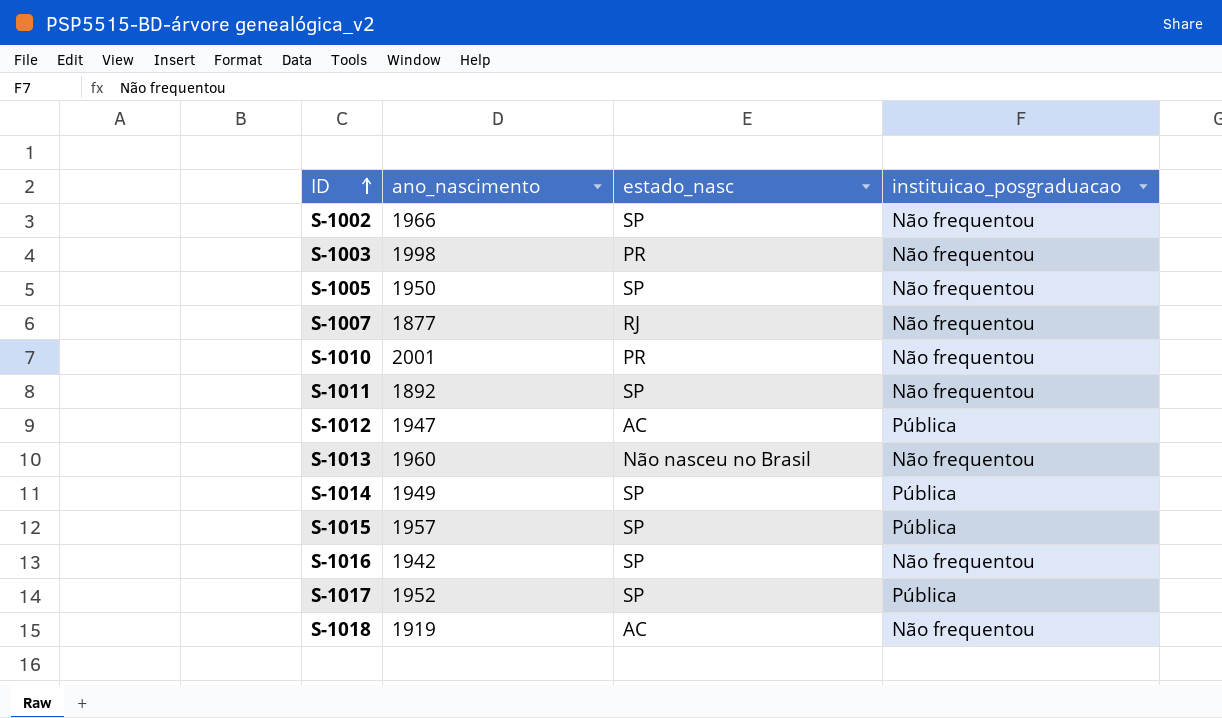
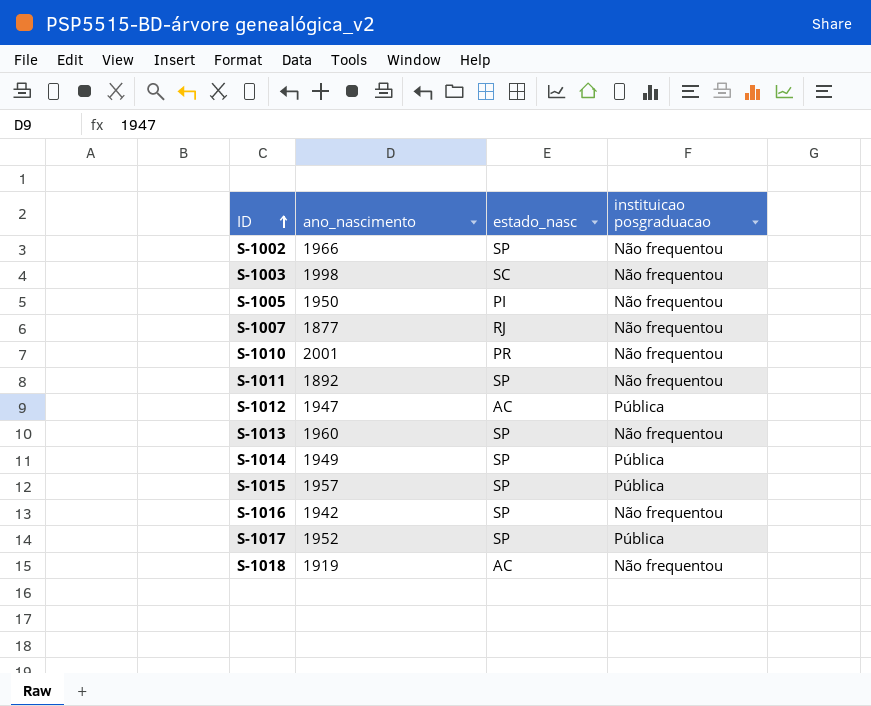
column name: instituicao_posgraduacao -> instituicao posgraduacao
S-1003 | estado_nasc: PR -> SC
S-1005 | estado_nasc: SP -> PI
S-1013 | estado_nasc: Não nasceu no Brasil -> SP

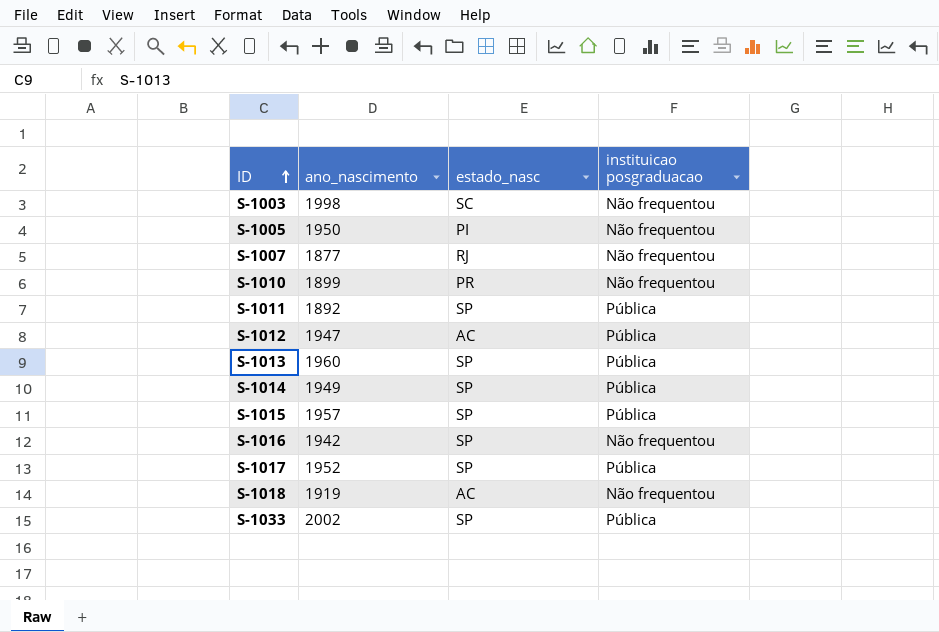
row S-1002: 1966 | SP | Não frequentou -> none
S-1010 | ano_nascimento: 2001 -> 1899
S-1011 | instituicao posgraduacao: Não frequentou -> Pública
S-1013 | instituicao posgraduacao: Não frequentou -> Pública
row S-1033: none -> 2002 | SP | Pública

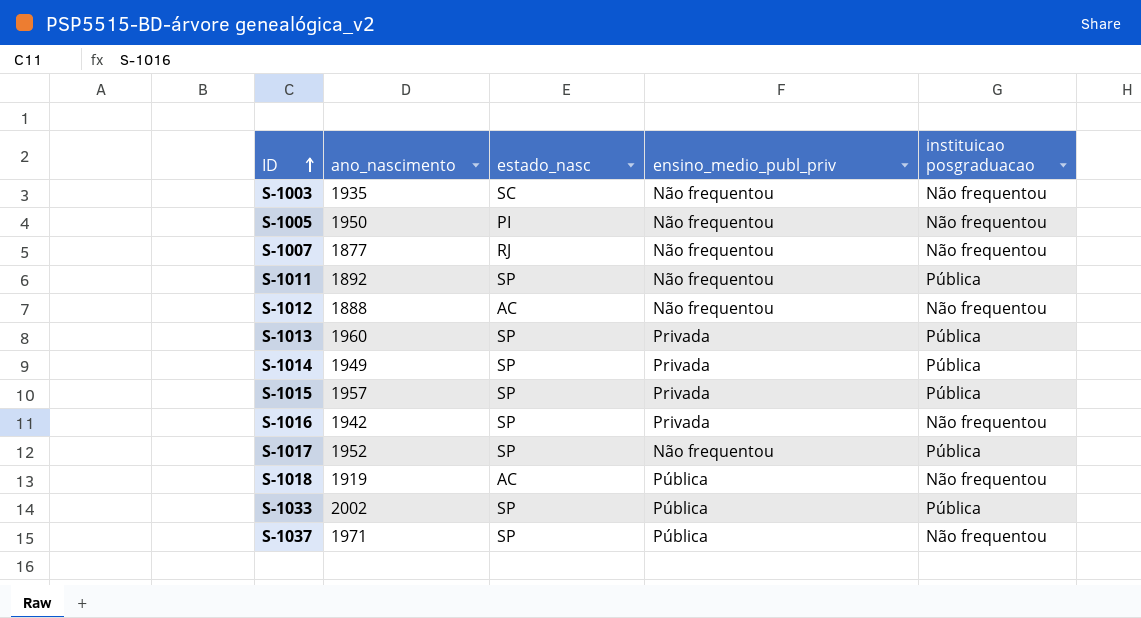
column ensino_medio_publ_priv | position: none -> 4
row S-1010: 1899 | PR | Não frequentou -> none
S-1003 | ano_nascimento: 1998 -> 1935
S-1012 | ano_nascimento: 1947 -> 1888
S-1012 | instituicao posgraduacao: Pública -> Não frequentou
row S-1037: none -> 1971 | SP | Pública | Não frequentou

